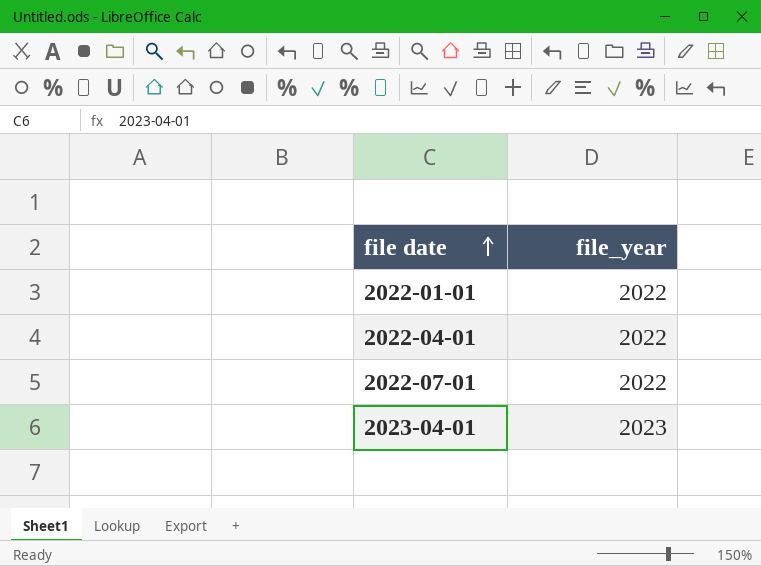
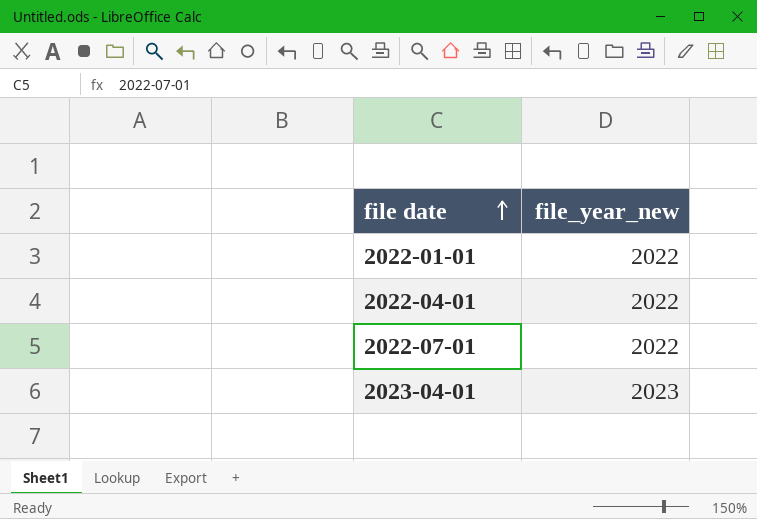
column name: file_year -> file_year_new

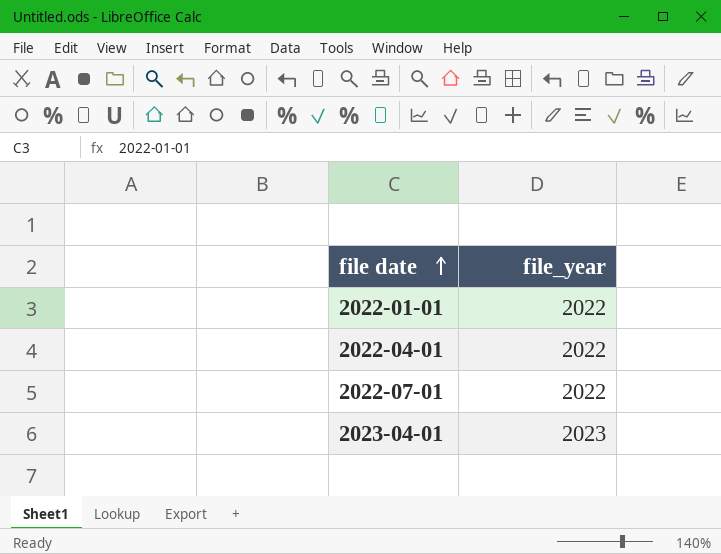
column name: file_year_new -> file_year

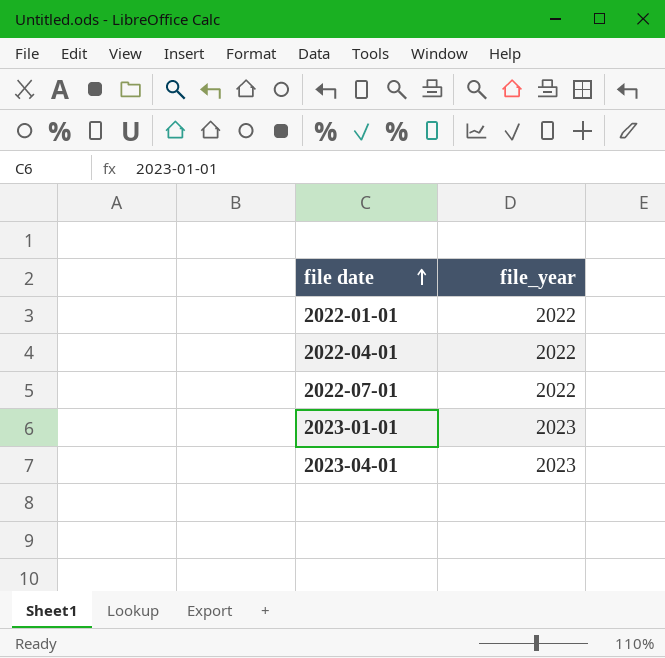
row 2023-01-01: none -> 2023

